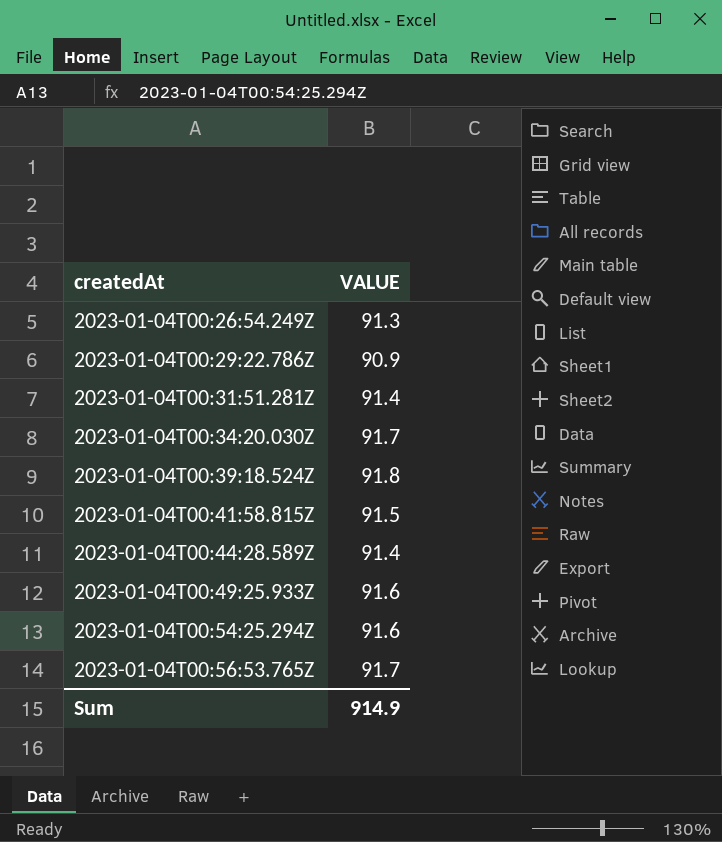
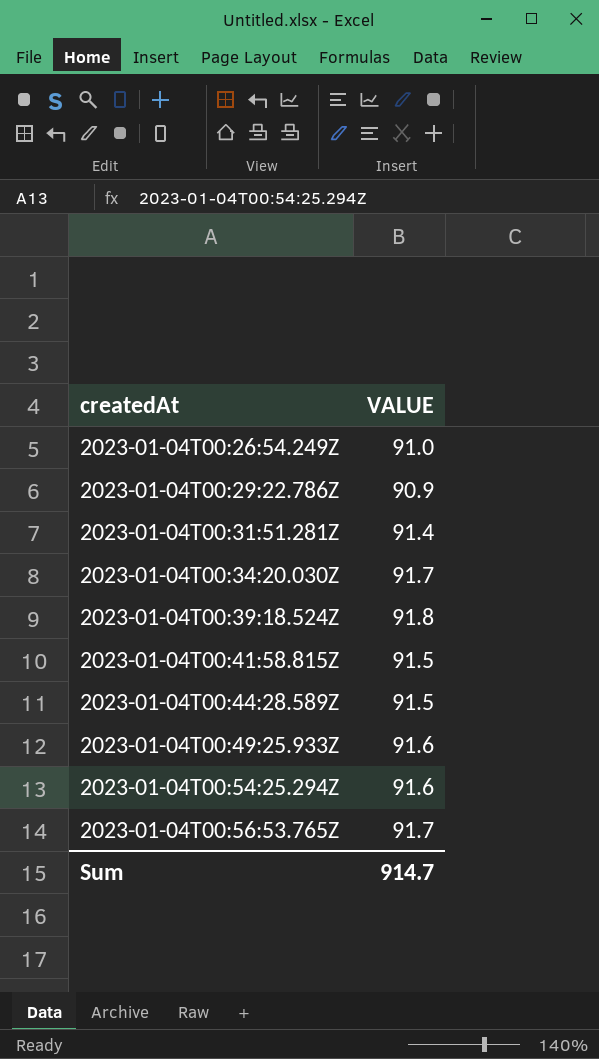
2023-01-04T00:26:54.249Z | VALUE: 91.3 -> 91.0
2023-01-04T00:44:28.589Z | VALUE: 91.4 -> 91.5
Sum | VALUE: 914.9 -> 914.7

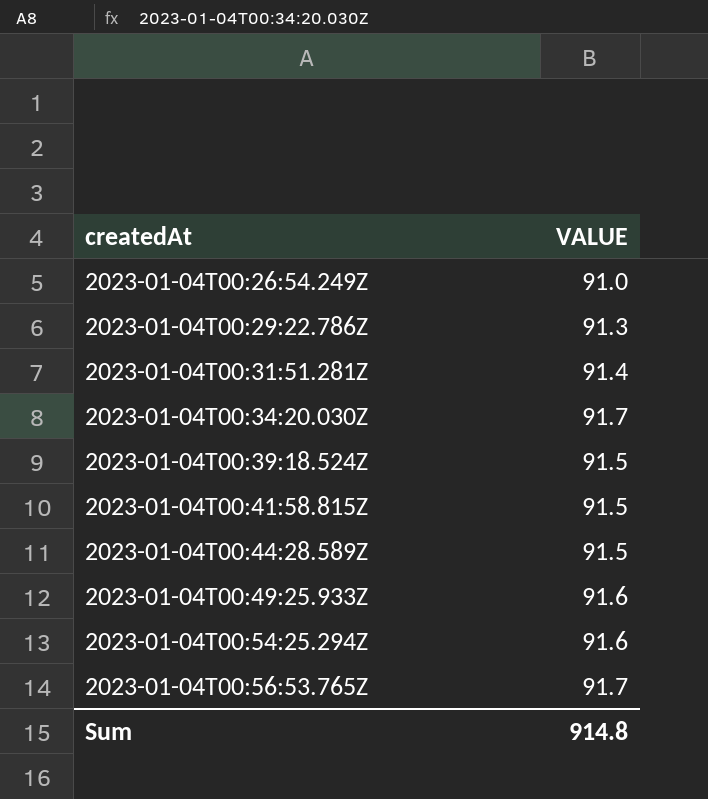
2023-01-04T00:29:22.786Z | VALUE: 90.9 -> 91.3
2023-01-04T00:39:18.524Z | VALUE: 91.8 -> 91.5
Sum | VALUE: 914.7 -> 914.8

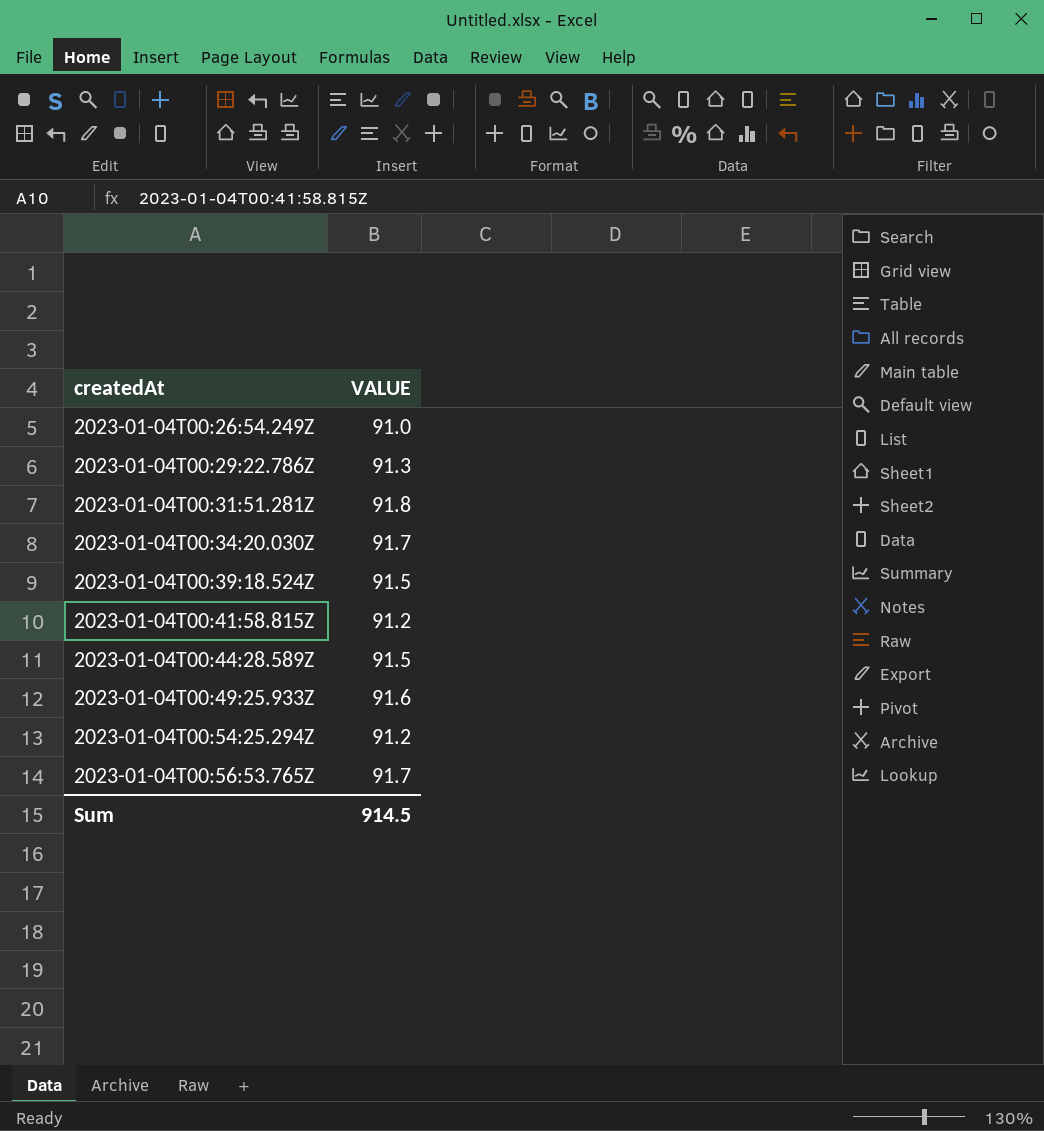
2023-01-04T00:31:51.281Z | VALUE: 91.4 -> 91.8
2023-01-04T00:41:58.815Z | VALUE: 91.5 -> 91.2
2023-01-04T00:54:25.294Z | VALUE: 91.6 -> 91.2
Sum | VALUE: 914.8 -> 914.5

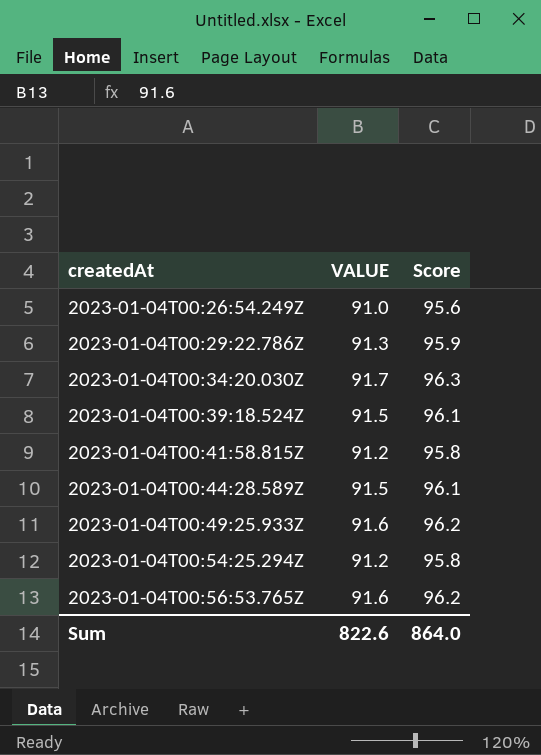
column Score | formula: none -> [VALUE] * 1.05
row 2023-01-04T00:31:51.281Z: 91.8 -> none
2023-01-04T00:56:53.765Z | VALUE: 91.7 -> 91.6
Sum | VALUE: 914.5 -> 822.6

